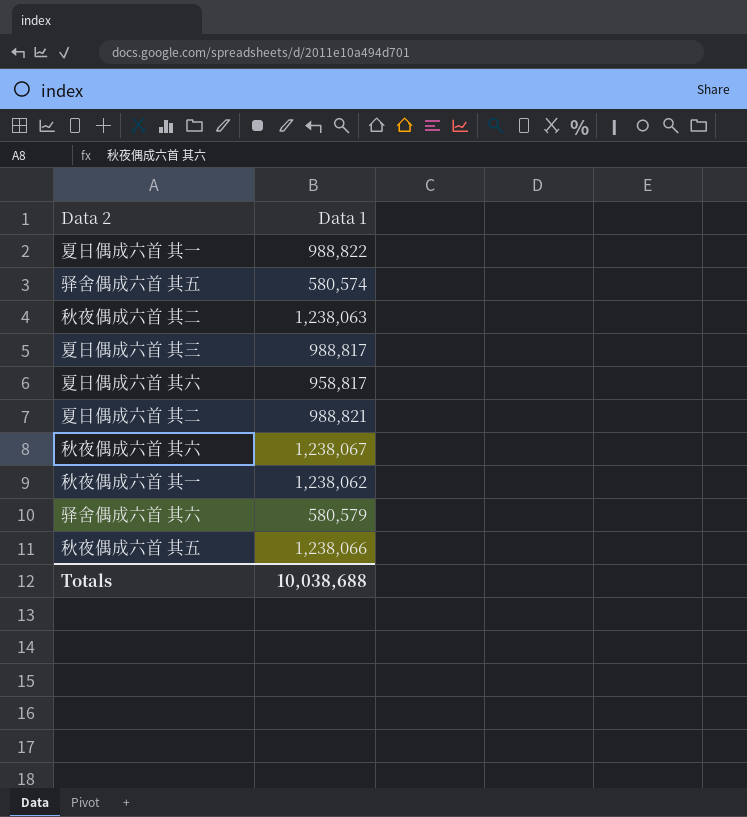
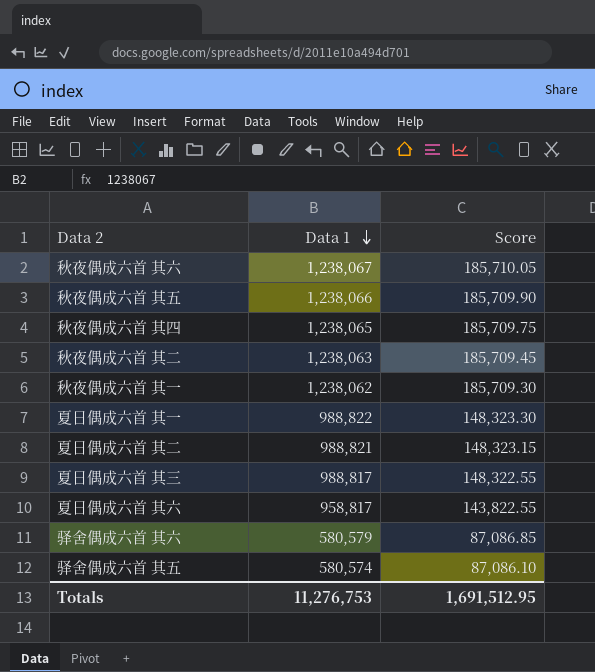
row order: none -> Data 1 descending
column Score | formula: none -> [Data 1] * 0.15
row 秋夜偶成六首 其四: none -> 1,238,065 | 185,709.75
Totals | Data 1: 10,038,688 -> 11,276,753

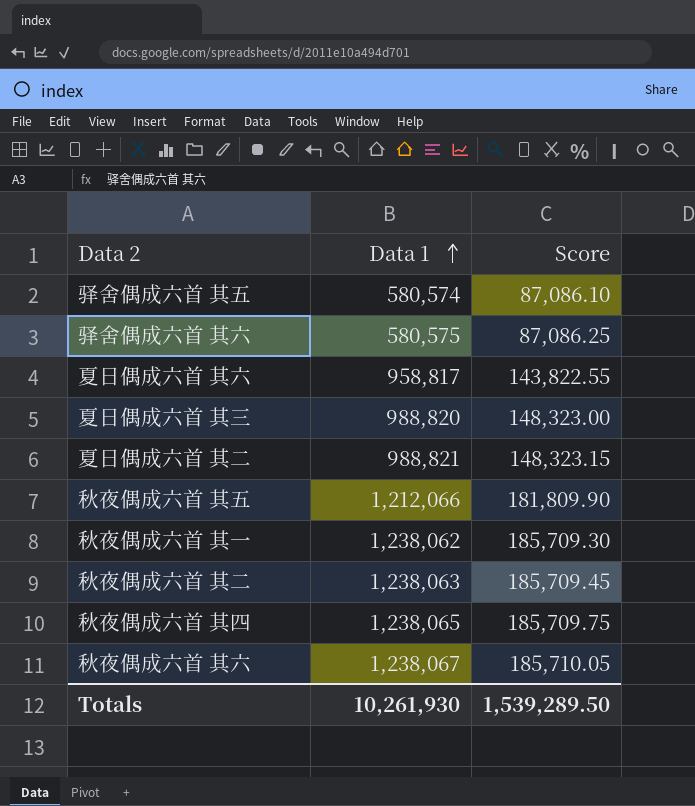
row order: Data 1 descending -> Data 1 ascending
row 夏日偶成六首 其一: 988,822 | 148,323.30 -> none
驿舍偶成六首 其六 | Data 1: 580,579 -> 580,575
驿舍偶成六首 其六 | Score: 87,086.85 -> 87,086.25
夏日偶成六首 其三 | Data 1: 988,817 -> 988,820
夏日偶成六首 其三 | Score: 148,322.55 -> 148,323.00
秋夜偶成六首 其五 | Data 1: 1,238,066 -> 1,212,066
秋夜偶成六首 其五 | Score: 185,709.90 -> 181,809.90
Totals | Data 1: 11,276,753 -> 10,261,930
Totals | Score: 1,691,512.95 -> 1,539,289.50

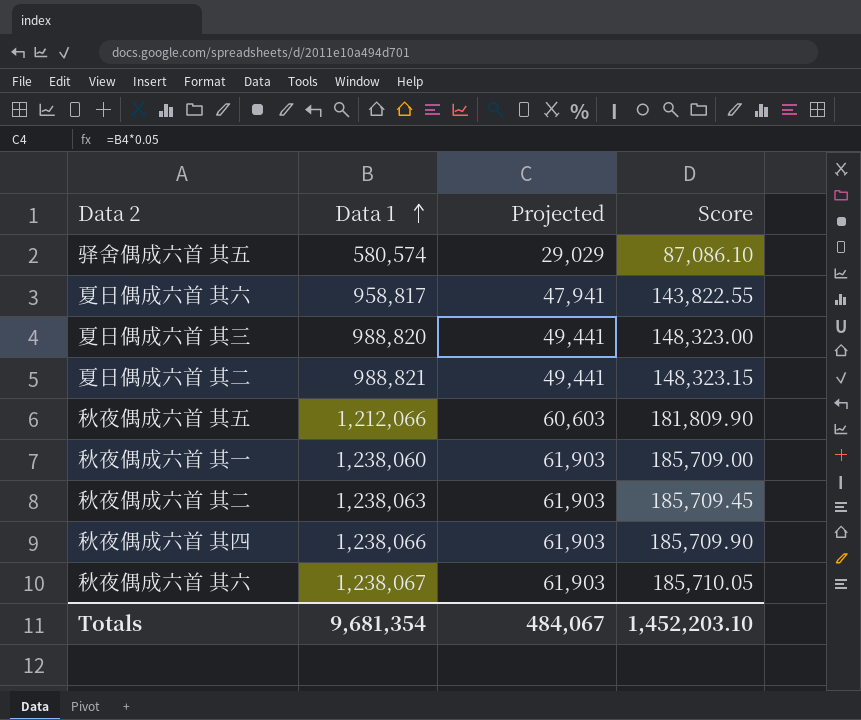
column Projected | formula: none -> [Data 1] * 0.05
row 驿舍偶成六首 其六: 580,575 | 87,086.25 -> none
秋夜偶成六首 其一 | Data 1: 1,238,062 -> 1,238,060
秋夜偶成六首 其一 | Score: 185,709.30 -> 185,709.00
秋夜偶成六首 其四 | Data 1: 1,238,065 -> 1,238,066
秋夜偶成六首 其四 | Score: 185,709.75 -> 185,709.90
Totals | Data 1: 10,261,930 -> 9,681,354
Totals | Score: 1,539,289.50 -> 1,452,203.10

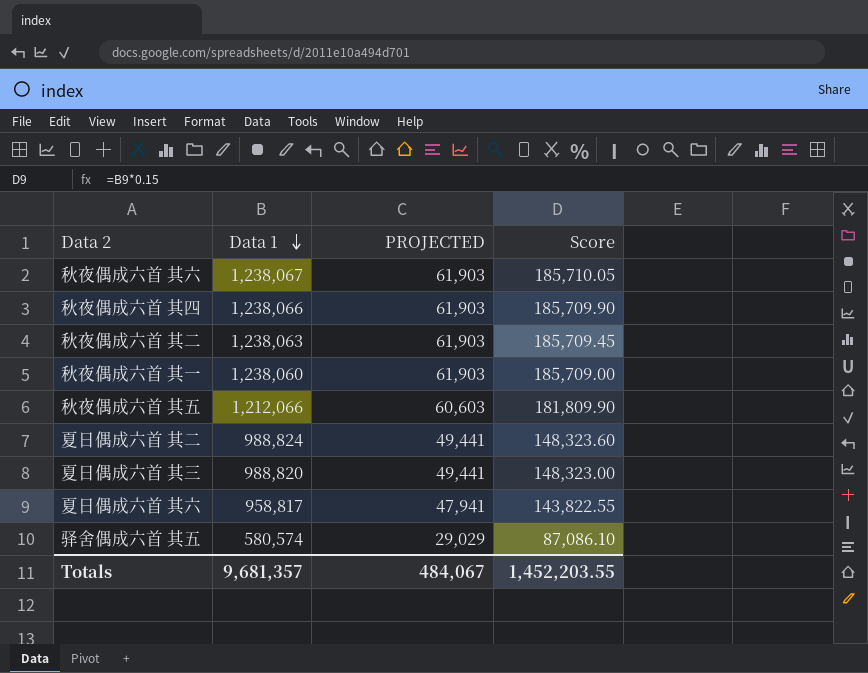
row order: Data 1 ascending -> Data 1 descending
column name: Projected -> PROJECTED
夏日偶成六首 其二 | Data 1: 988,821 -> 988,824
夏日偶成六首 其二 | Score: 148,323.15 -> 148,323.60
Totals | Data 1: 9,681,354 -> 9,681,357
Totals | Score: 1,452,203.10 -> 1,452,203.55

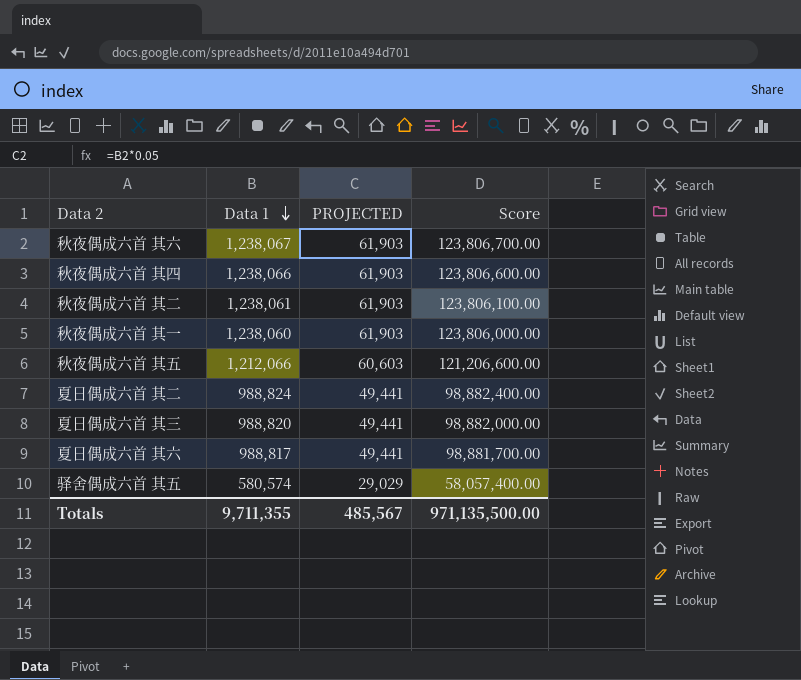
column Score | formula: [Data 1] * 0.15 -> [Data 1] * 100
秋夜偶成六首 其二 | Data 1: 1,238,063 -> 1,238,061
夏日偶成六首 其六 | Data 1: 958,817 -> 988,817
夏日偶成六首 其六 | PROJECTED: 47,941 -> 49,441
Totals | Data 1: 9,681,357 -> 9,711,355
Totals | PROJECTED: 484,067 -> 485,567
Totals | Score: 1,452,203.55 -> 971,135,500.00

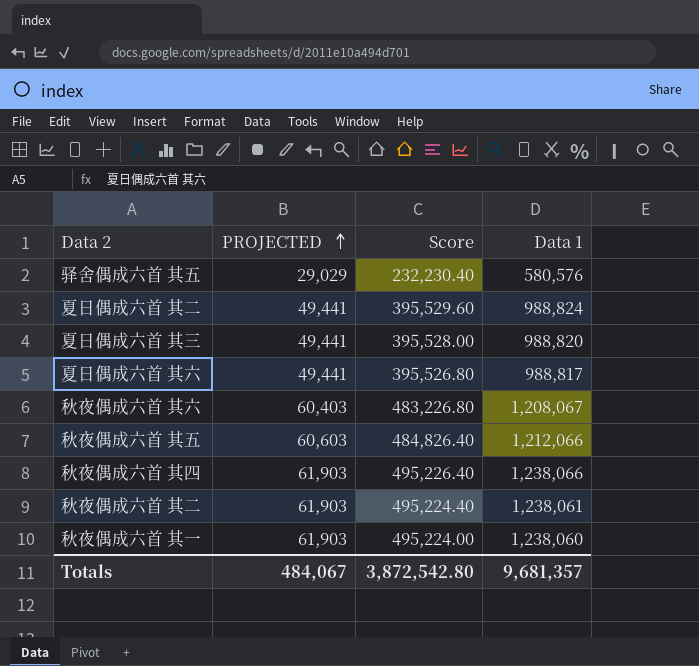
row order: Data 1 descending -> PROJECTED ascending
column Score | formula: [Data 1] * 100 -> [Data 1] * 0.4
column Data 1 | position: 2 -> 4
驿舍偶成六首 其五 | Data 1: 580,574 -> 580,576
秋夜偶成六首 其六 | PROJECTED: 61,903 -> 60,403
秋夜偶成六首 其六 | Data 1: 1,238,067 -> 1,208,067
Totals | PROJECTED: 485,567 -> 484,067
Totals | Score: 971,135,500.00 -> 3,872,542.80
Totals | Data 1: 9,711,355 -> 9,681,357

